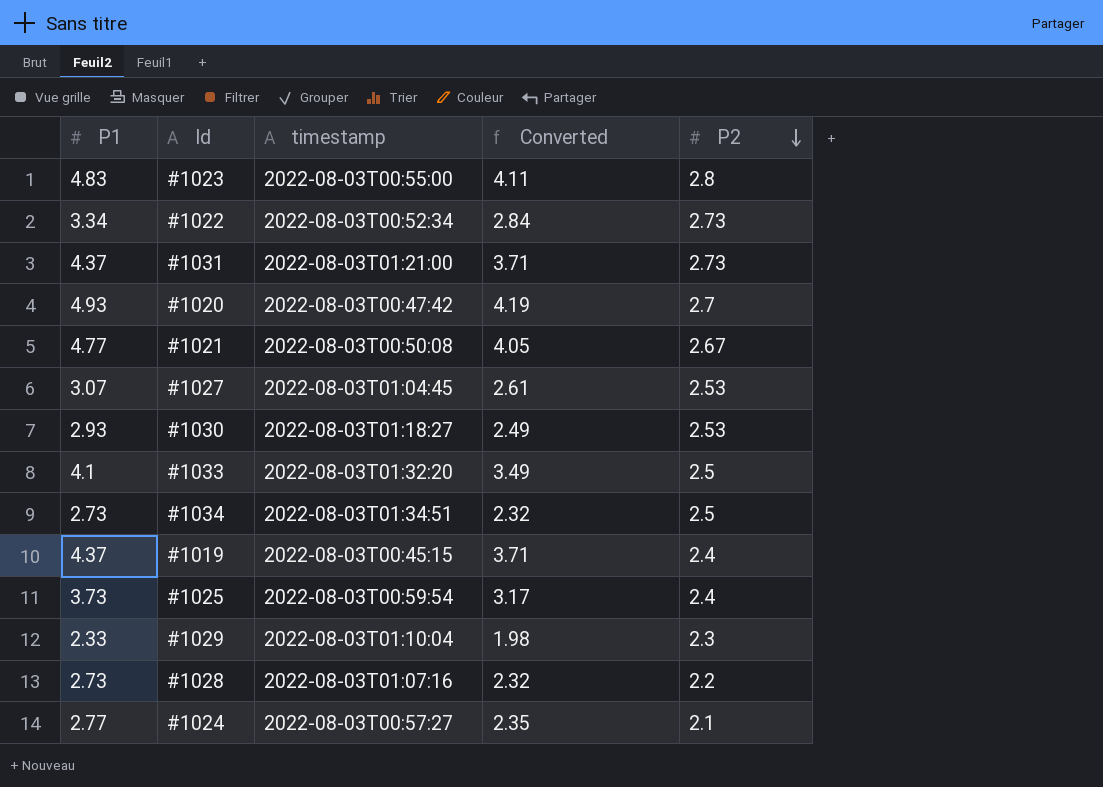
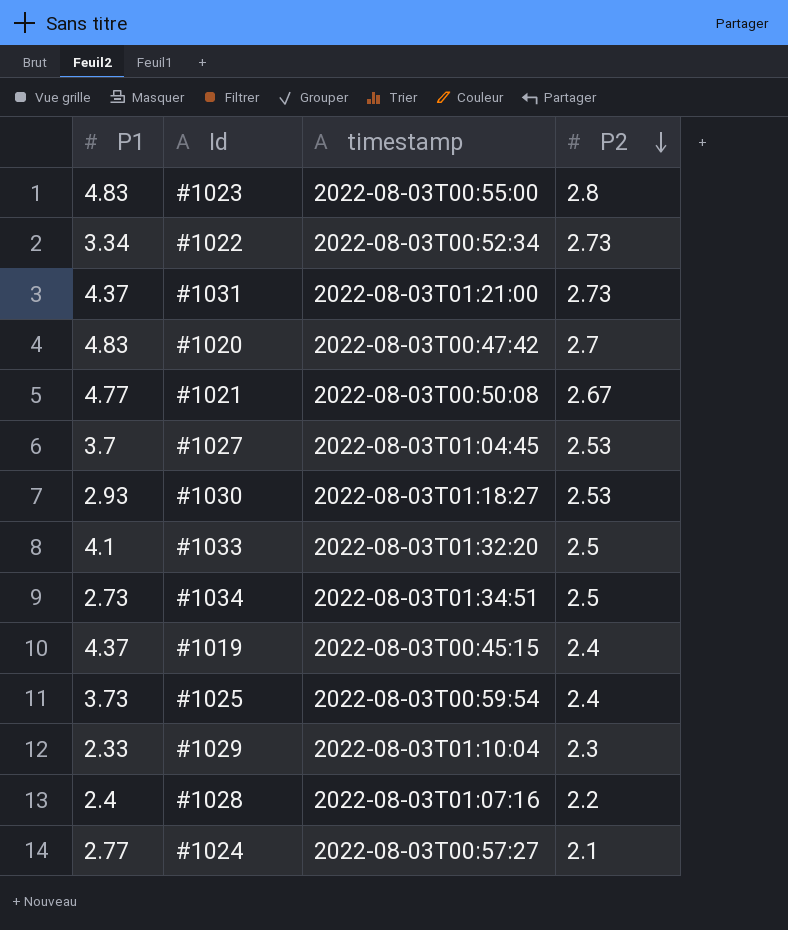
column Converted | formula: [P1] * 0.85 -> none
#1020 | P1: 4.93 -> 4.83
#1027 | P1: 3.07 -> 3.7
#1028 | P1: 2.73 -> 2.4

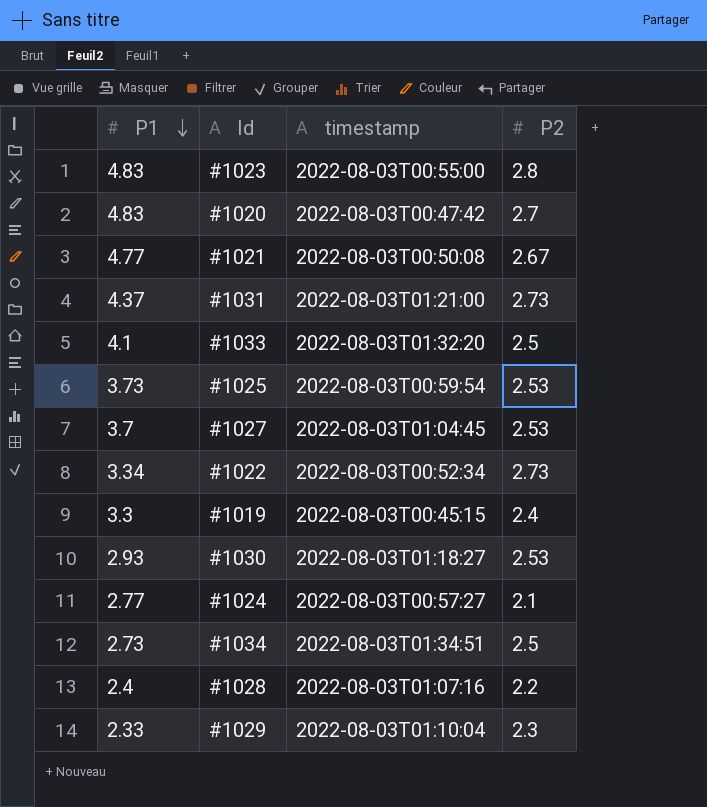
row order: P2 descending -> P1 descending
#1025 | P2: 2.4 -> 2.53
#1019 | P1: 4.37 -> 3.3

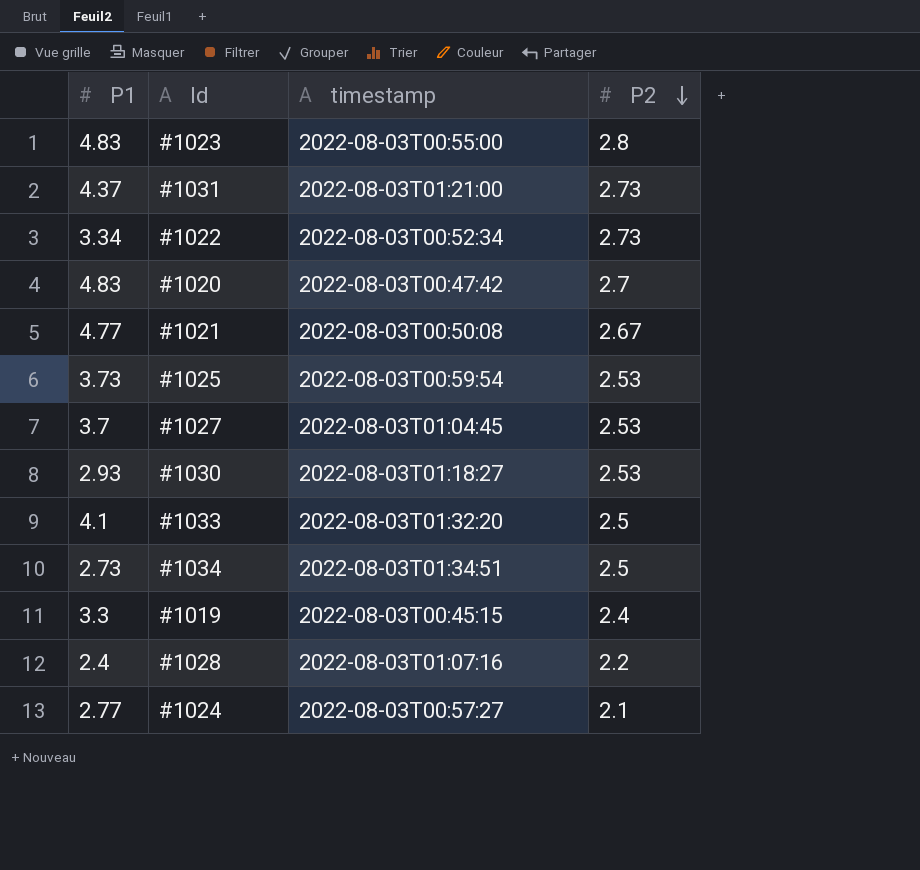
row order: P1 descending -> P2 descending
row #1029: 2.33 | 2022-08-03T01:10:04 | 2.3 -> none

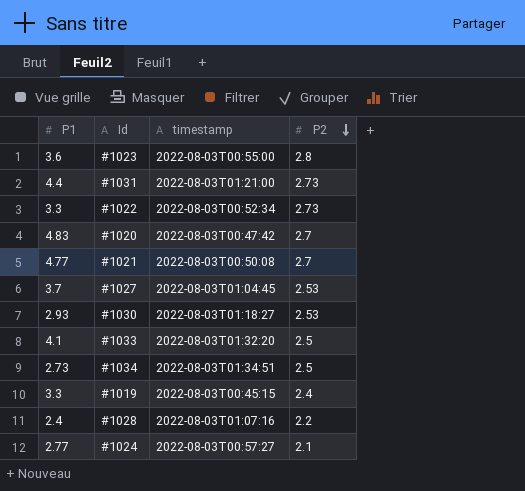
row #1025: 3.73 | 2022-08-03T00:59:54 | 2.53 -> none
#1023 | P1: 4.83 -> 3.6
#1031 | P1: 4.37 -> 4.4
#1022 | P1: 3.34 -> 3.3
#1021 | P2: 2.67 -> 2.7

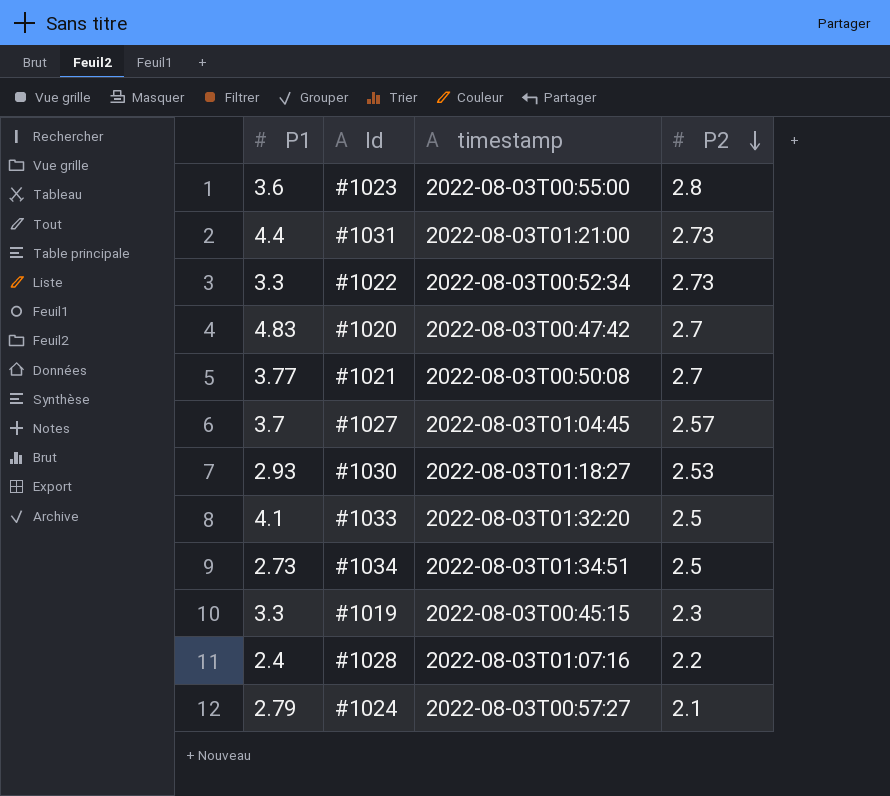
#1021 | P1: 4.77 -> 3.77
#1027 | P2: 2.53 -> 2.57
#1019 | P2: 2.4 -> 2.3
#1024 | P1: 2.77 -> 2.79

